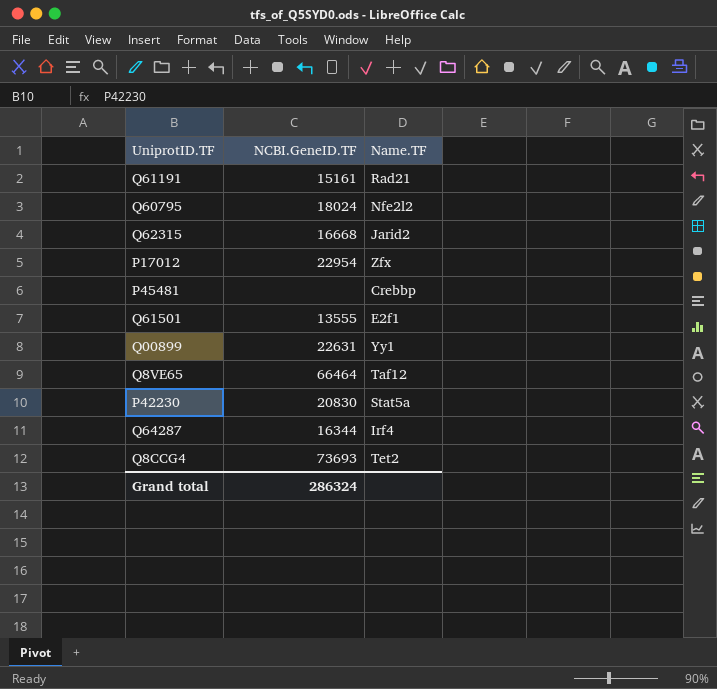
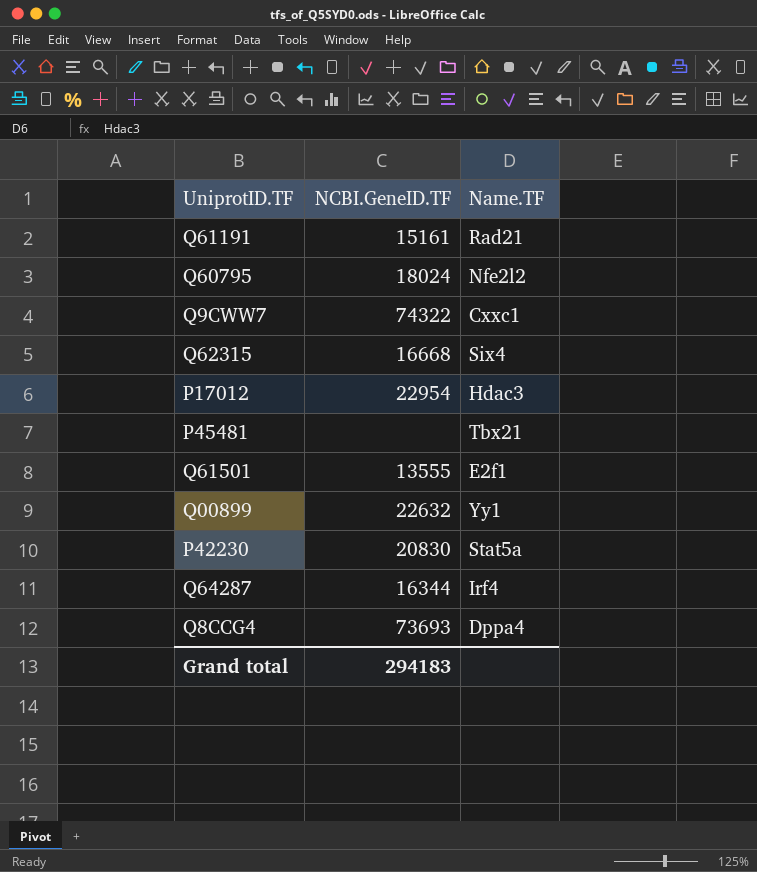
row Q8VE65: 66464 | Taf12 -> none
row Q9CWW7: none -> 74322 | Cxxc1
Q62315 | Name.TF: Jarid2 -> Six4
P17012 | Name.TF: Zfx -> Hdac3
P45481 | Name.TF: Crebbp -> Tbx21
Q00899 | NCBI.GeneID.TF: 22631 -> 22632
Q8CCG4 | Name.TF: Tet2 -> Dppa4
Grand total | NCBI.GeneID.TF: 286324 -> 294183

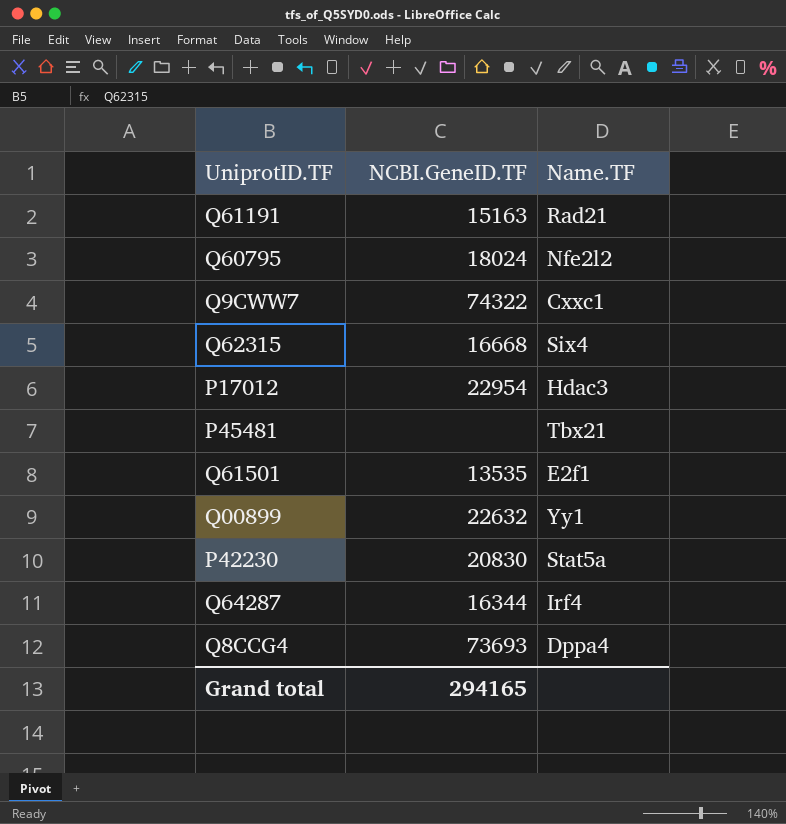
Q61191 | NCBI.GeneID.TF: 15161 -> 15163
Q61501 | NCBI.GeneID.TF: 13555 -> 13535
Grand total | NCBI.GeneID.TF: 294183 -> 294165

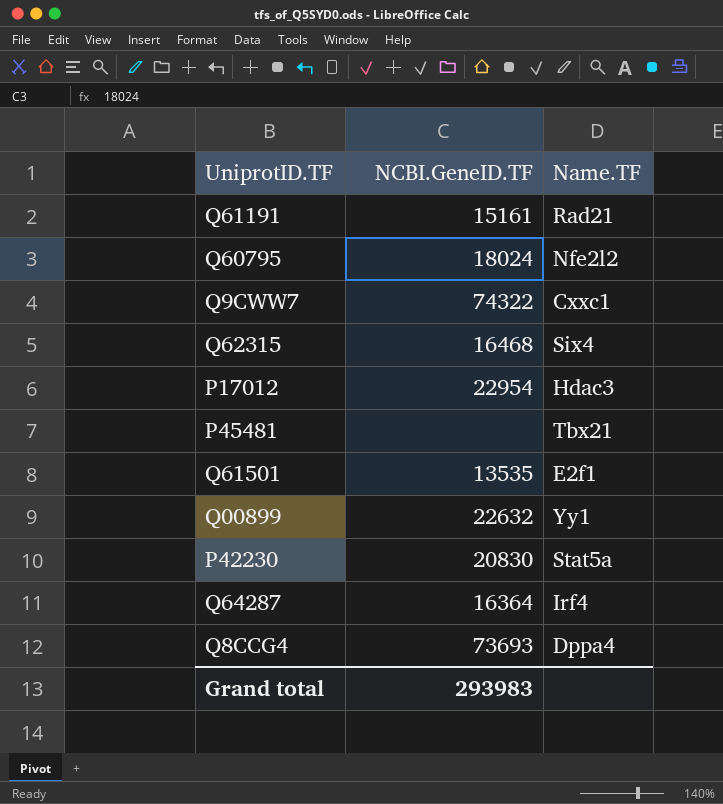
Q61191 | NCBI.GeneID.TF: 15163 -> 15161
Q62315 | NCBI.GeneID.TF: 16668 -> 16468
Q64287 | NCBI.GeneID.TF: 16344 -> 16364
Grand total | NCBI.GeneID.TF: 294165 -> 293983

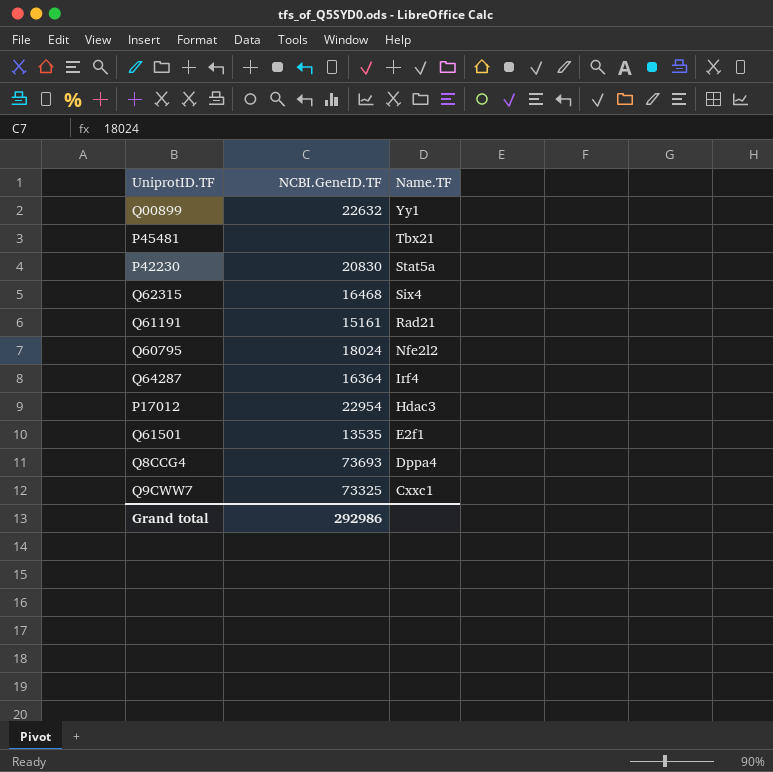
row order: none -> Name.TF descending
Q9CWW7 | NCBI.GeneID.TF: 74322 -> 73325
Grand total | NCBI.GeneID.TF: 293983 -> 292986

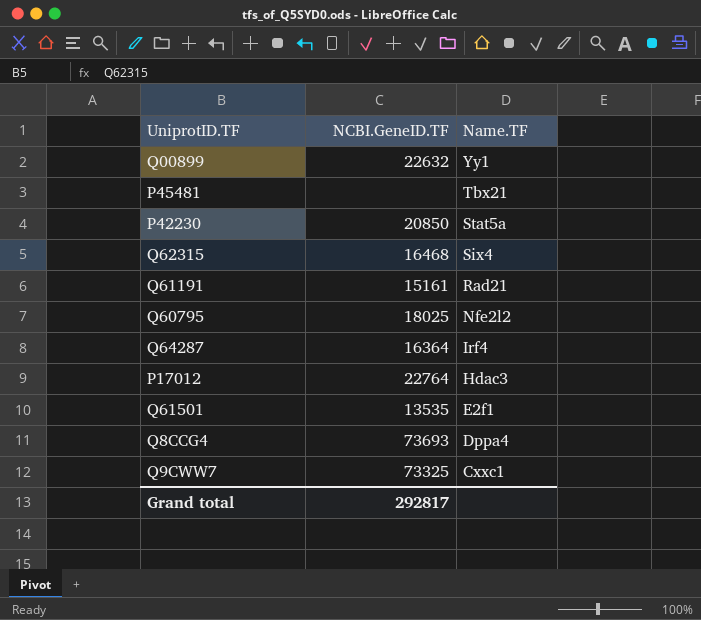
P42230 | NCBI.GeneID.TF: 20830 -> 20850
Q60795 | NCBI.GeneID.TF: 18024 -> 18025
P17012 | NCBI.GeneID.TF: 22954 -> 22764
Grand total | NCBI.GeneID.TF: 292986 -> 292817

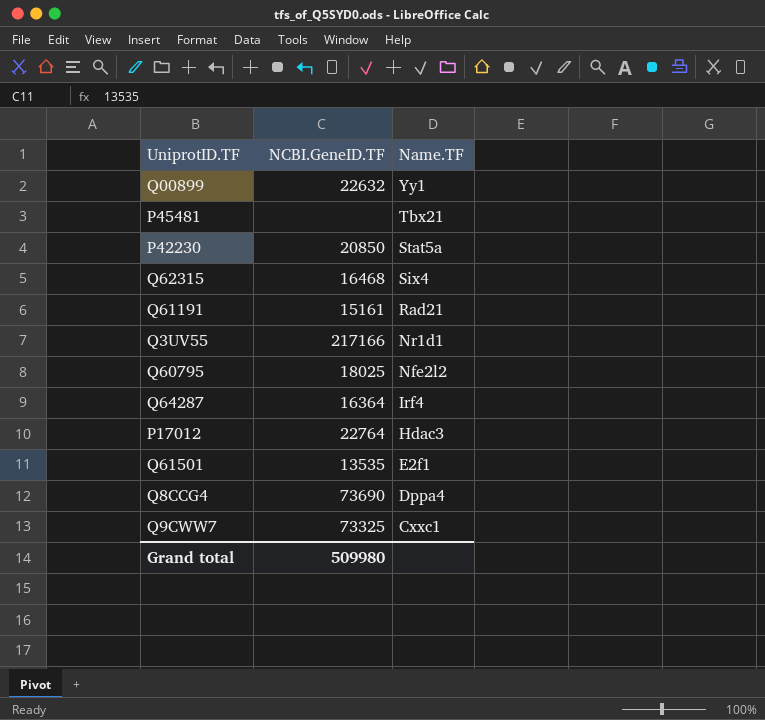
row Q3UV55: none -> 217166 | Nr1d1
Q8CCG4 | NCBI.GeneID.TF: 73693 -> 73690
Grand total | NCBI.GeneID.TF: 292817 -> 509980

